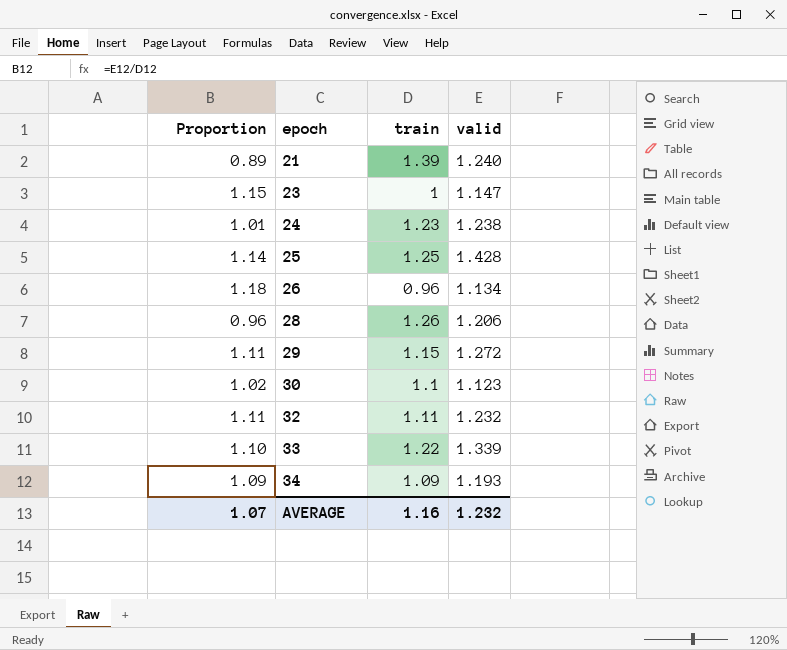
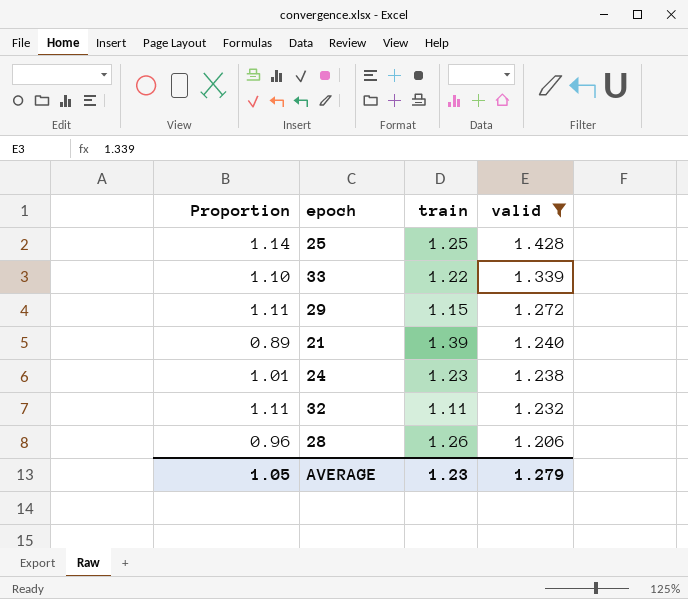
filter: none -> valid >= 1.206
row order: epoch ascending -> valid descending
AVERAGE | Proportion: 1.07 -> 1.05
AVERAGE | train: 1.16 -> 1.23
AVERAGE | valid: 1.232 -> 1.279

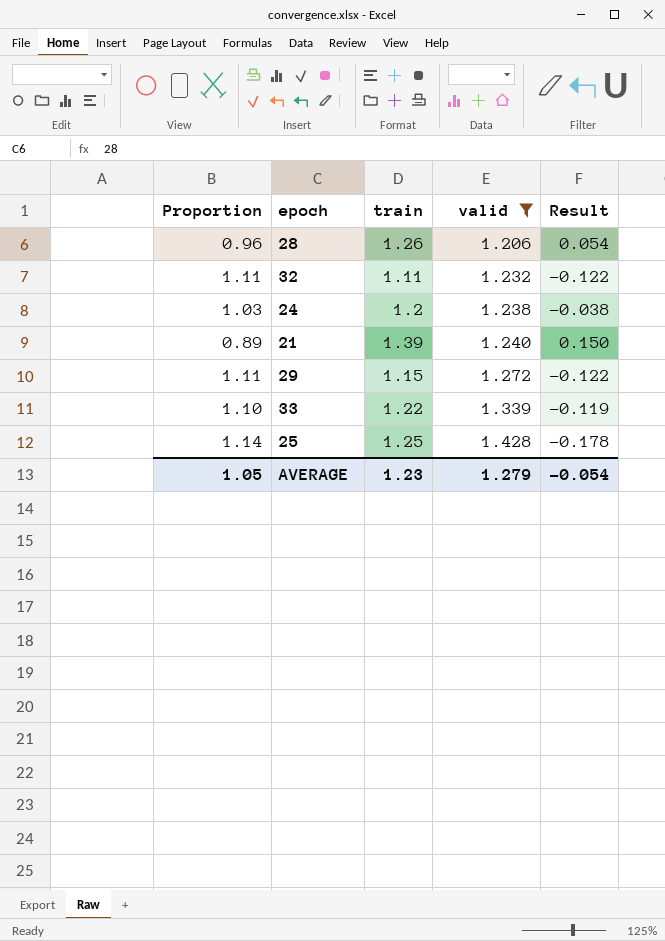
row order: valid descending -> valid ascending
column Result | formula: none -> [train] - [valid]
24 | Proportion: 1.01 -> 1.03
24 | train: 1.23 -> 1.2

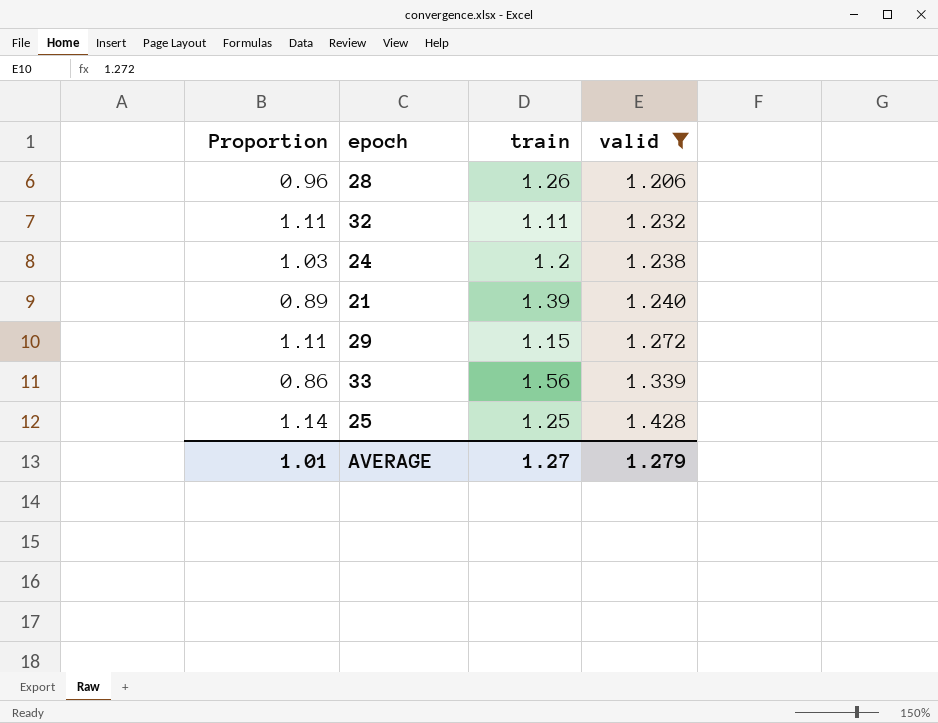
column Result | formula: [train] - [valid] -> none
33 | Proportion: 1.10 -> 0.86
33 | train: 1.22 -> 1.56
AVERAGE | Proportion: 1.05 -> 1.01
AVERAGE | train: 1.23 -> 1.27

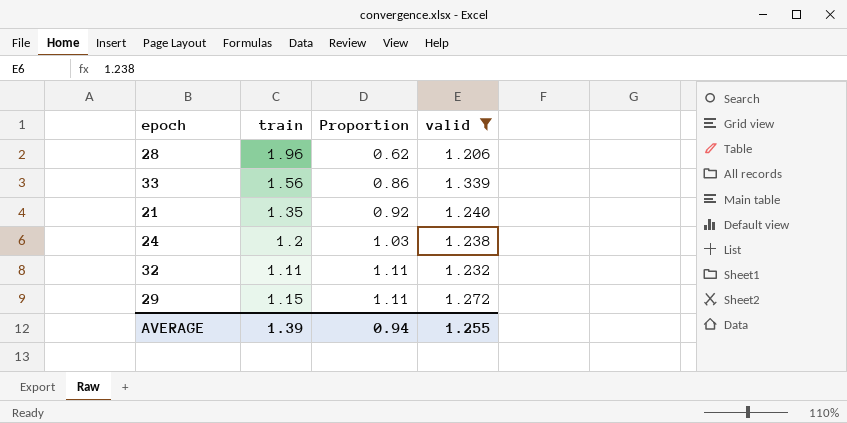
row order: valid ascending -> Proportion ascending
column Proportion | position: 1 -> 3
row 25: 1.14 | 1.25 | 1.428 -> none
28 | train: 1.26 -> 1.96
28 | Proportion: 0.96 -> 0.62
21 | train: 1.39 -> 1.35
21 | Proportion: 0.89 -> 0.92
AVERAGE | train: 1.27 -> 1.39
AVERAGE | Proportion: 1.01 -> 0.94
AVERAGE | valid: 1.279 -> 1.255

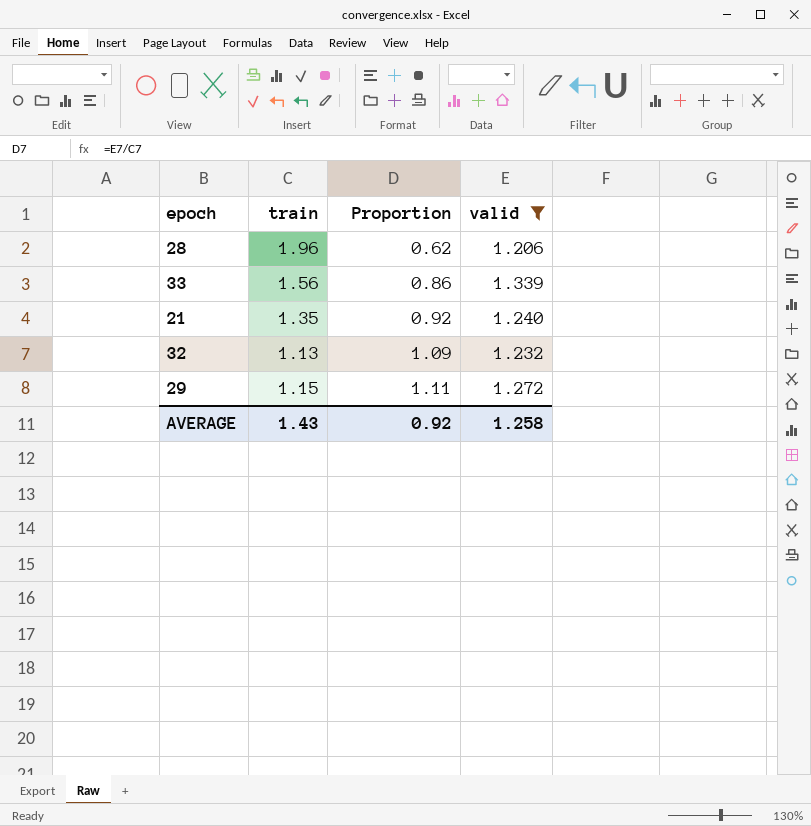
row 24: 1.2 | 1.03 | 1.238 -> none
32 | train: 1.11 -> 1.13
32 | Proportion: 1.11 -> 1.09
AVERAGE | train: 1.39 -> 1.43
AVERAGE | Proportion: 0.94 -> 0.92
AVERAGE | valid: 1.255 -> 1.258

